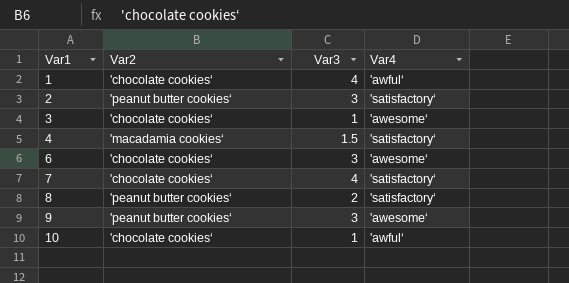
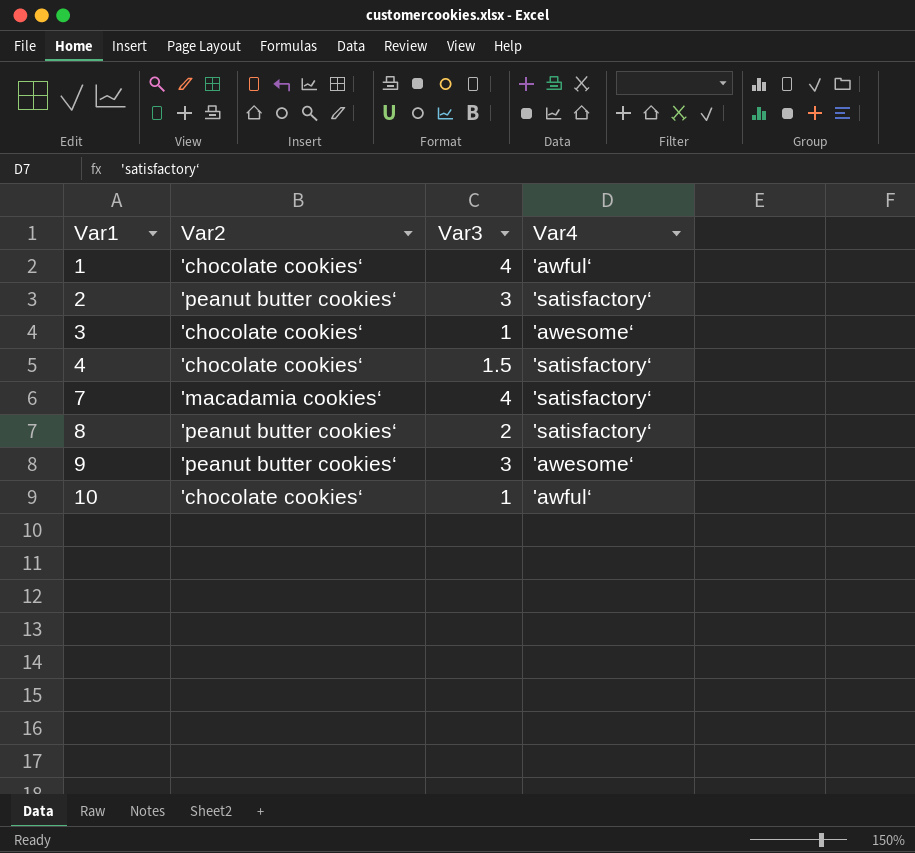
row 6: 'chocolate cookies‘ | 3 | 'awesome‘ -> none
4 | Var2: 'macadamia cookies‘ -> 'chocolate cookies‘
7 | Var2: 'chocolate cookies‘ -> 'macadamia cookies‘

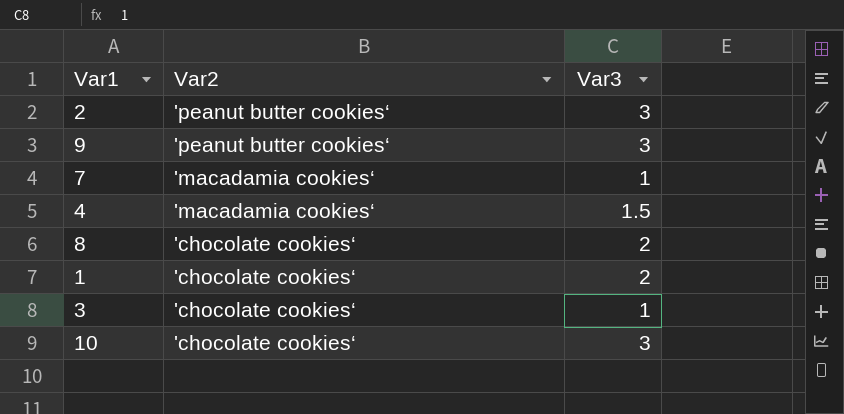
row order: Var1 ascending -> Var2 descending
column Var4 | position: 4 -> none
7 | Var3: 4 -> 1
4 | Var2: 'chocolate cookies‘ -> 'macadamia cookies‘
8 | Var2: 'peanut butter cookies‘ -> 'chocolate cookies‘
1 | Var3: 4 -> 2
10 | Var3: 1 -> 3

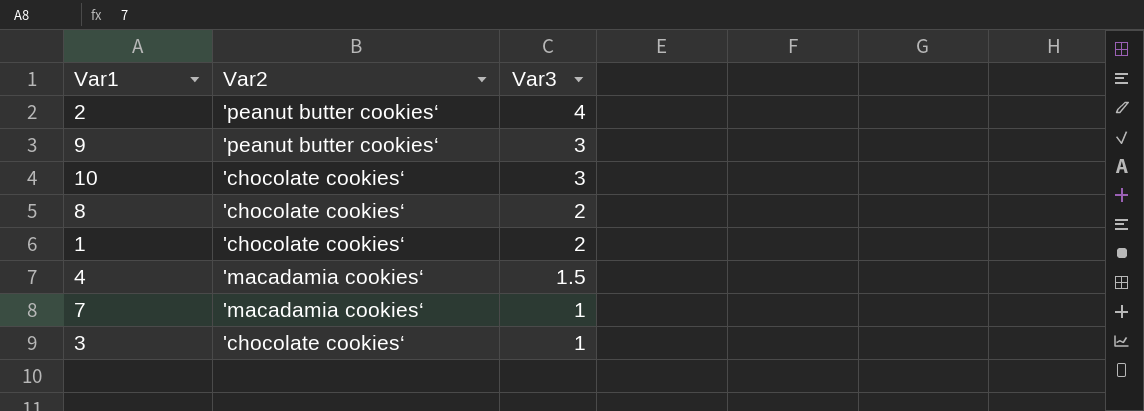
row order: Var2 descending -> Var3 descending
2 | Var3: 3 -> 4

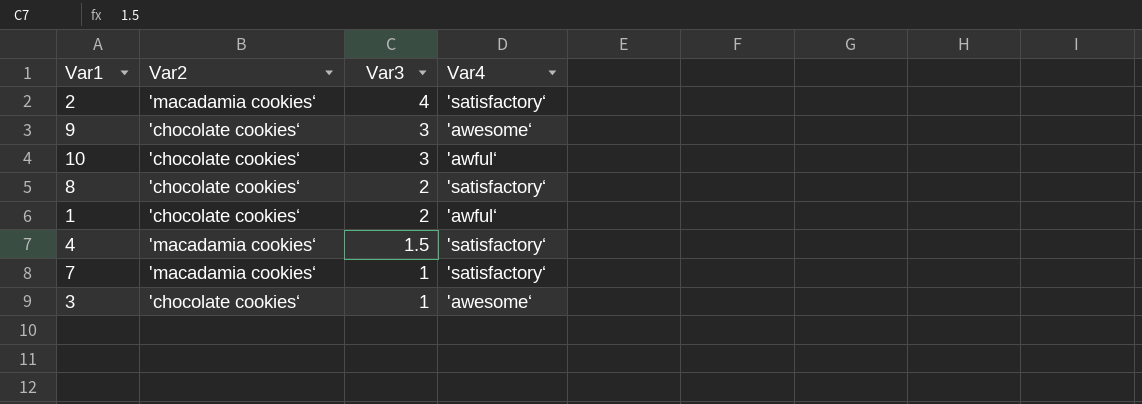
column Var4 | position: none -> 4
2 | Var2: 'peanut butter cookies‘ -> 'macadamia cookies‘
9 | Var2: 'peanut butter cookies‘ -> 'chocolate cookies‘

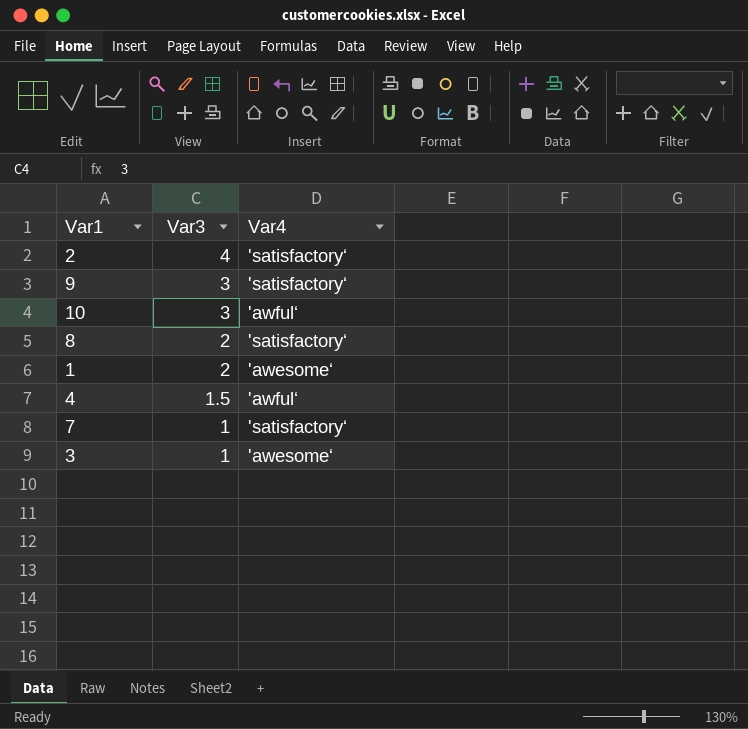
column Var2 | position: 2 -> none
9 | Var4: 'awesome‘ -> 'satisfactory‘
1 | Var4: 'awful‘ -> 'awesome‘
4 | Var4: 'satisfactory‘ -> 'awful‘

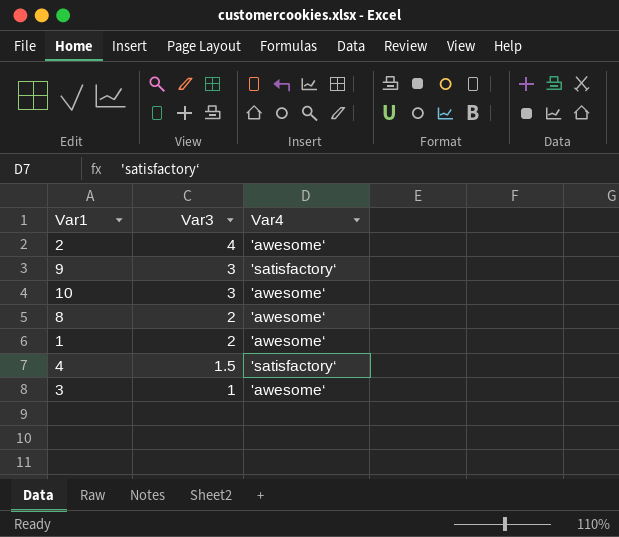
row 7: 1 | 'satisfactory‘ -> none
2 | Var4: 'satisfactory‘ -> 'awesome‘
10 | Var4: 'awful‘ -> 'awesome‘
8 | Var4: 'satisfactory‘ -> 'awesome‘
4 | Var4: 'awful‘ -> 'satisfactory‘

